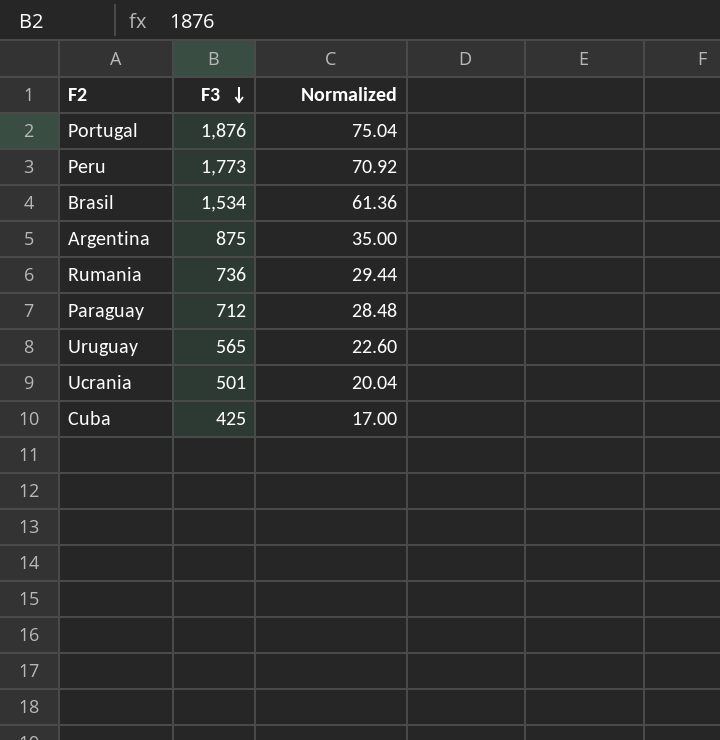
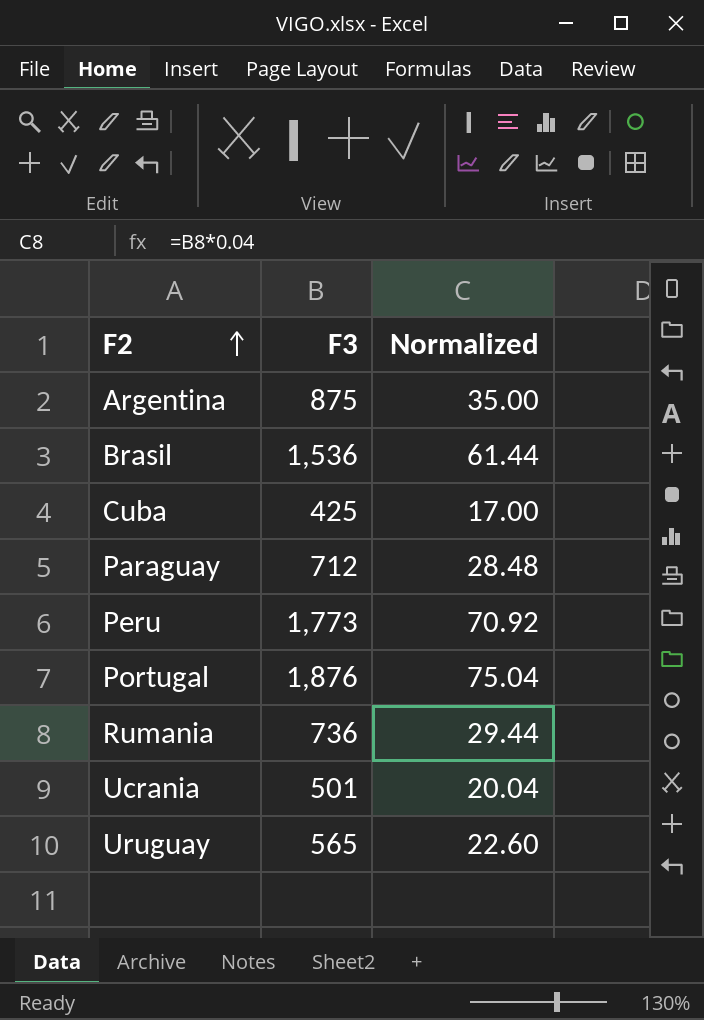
row order: F3 descending -> F2 ascending
Brasil | F3: 1,534 -> 1,536
Brasil | Normalized: 61.36 -> 61.44

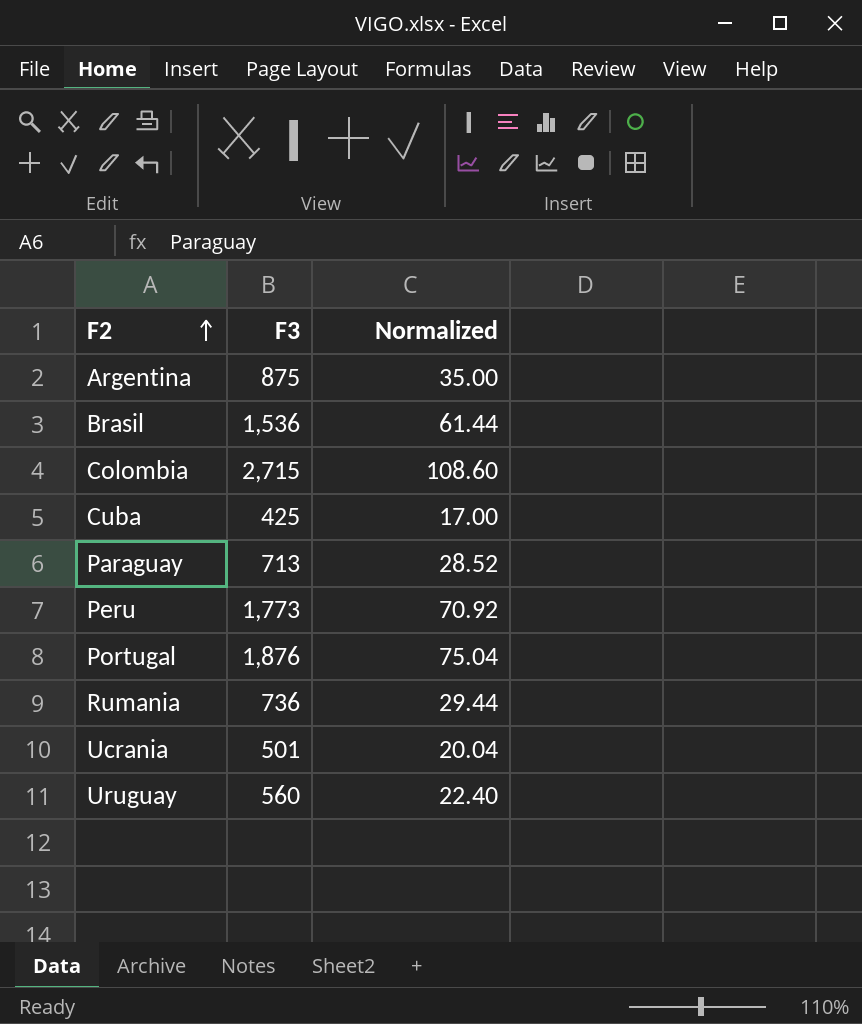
row Colombia: none -> 2,715 | 108.60
Paraguay | F3: 712 -> 713
Paraguay | Normalized: 28.48 -> 28.52
Uruguay | F3: 565 -> 560
Uruguay | Normalized: 22.60 -> 22.40

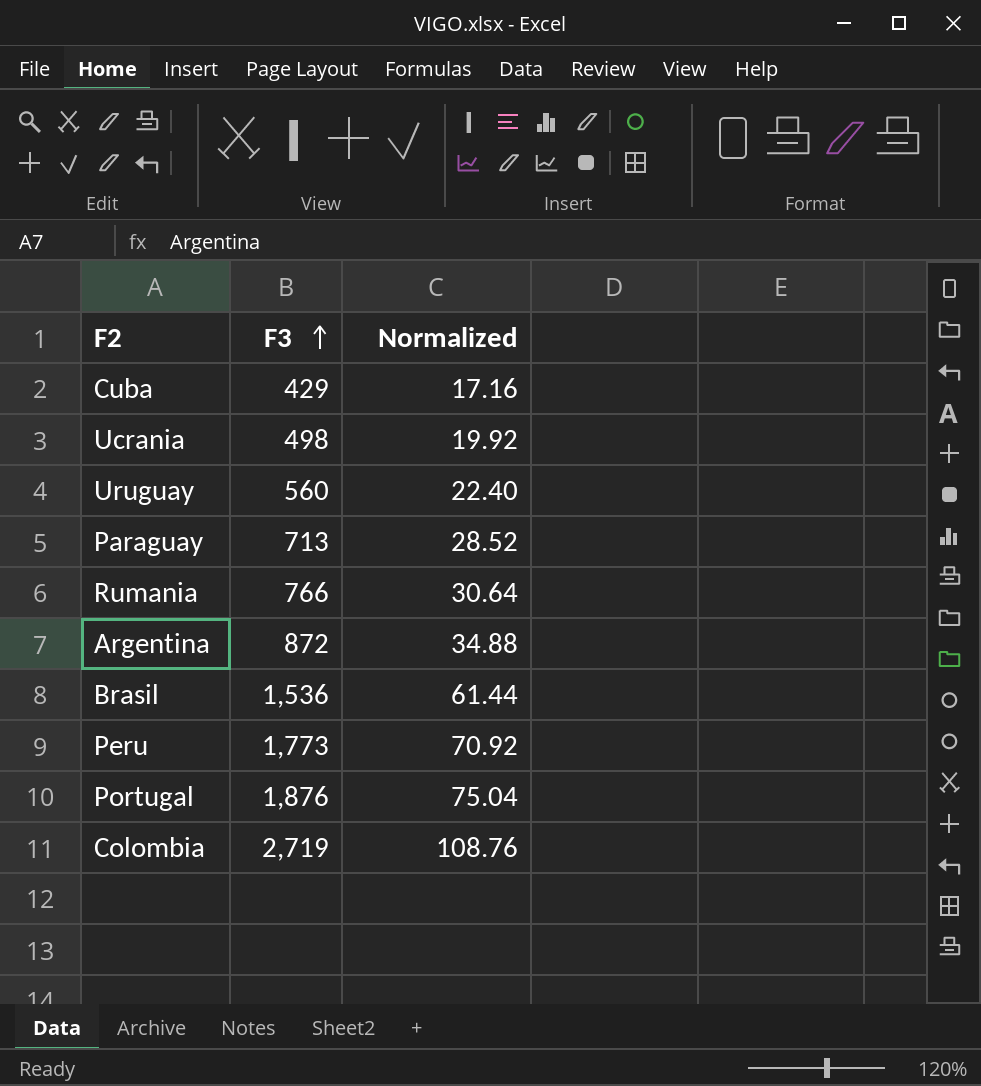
row order: F2 ascending -> F3 ascending
Cuba | F3: 425 -> 429
Cuba | Normalized: 17.00 -> 17.16
Ucrania | F3: 501 -> 498
Ucrania | Normalized: 20.04 -> 19.92
Rumania | F3: 736 -> 766
Rumania | Normalized: 29.44 -> 30.64
Argentina | F3: 875 -> 872
Argentina | Normalized: 35.00 -> 34.88
Colombia | F3: 2,715 -> 2,719
Colombia | Normalized: 108.60 -> 108.76

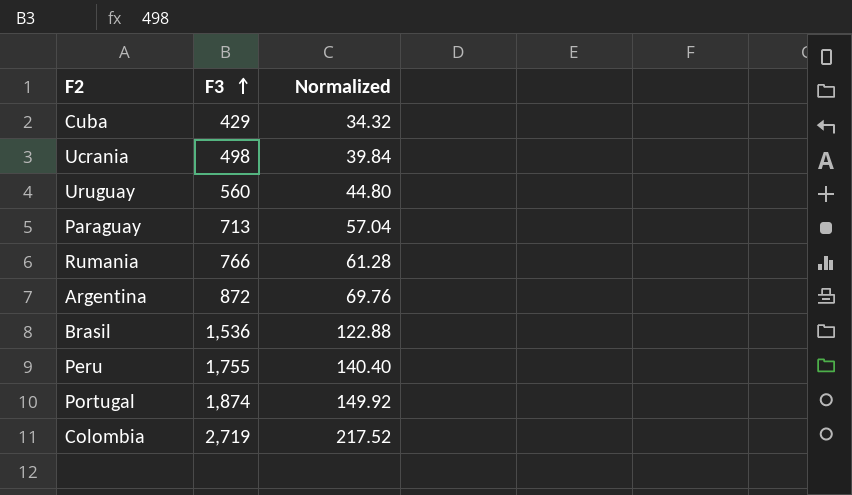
column Normalized | formula: [F3] * 0.04 -> [F3] * 0.08
Peru | F3: 1,773 -> 1,755
Portugal | F3: 1,876 -> 1,874

